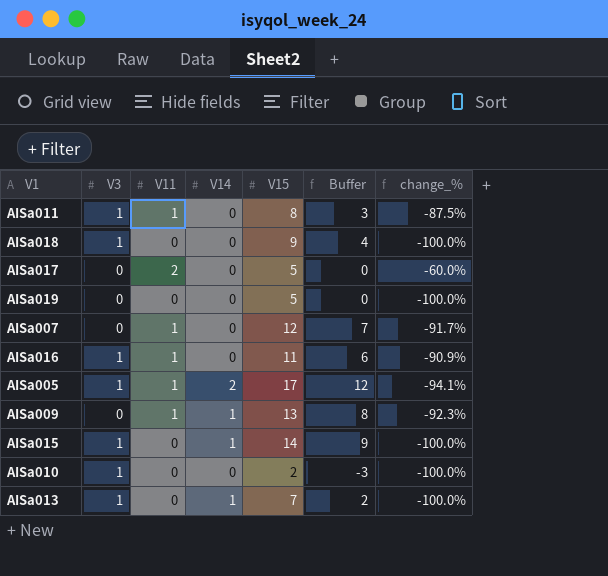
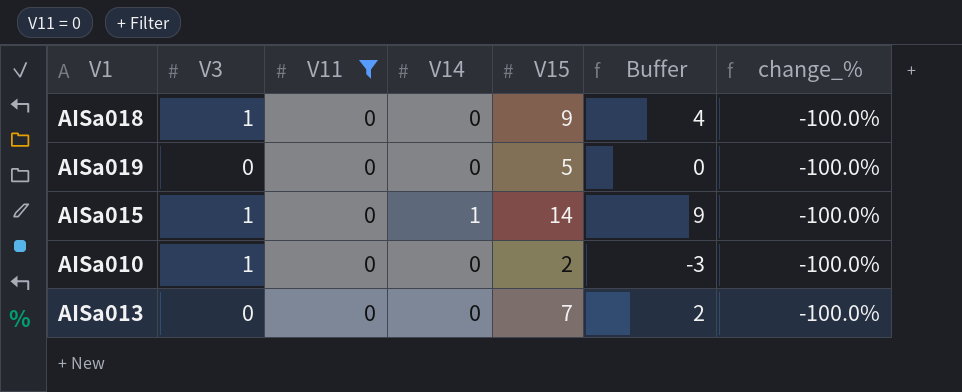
filter: none -> V11 = 0
AISa013 | V3: 1 -> 0
AISa013 | V14: 1 -> 0

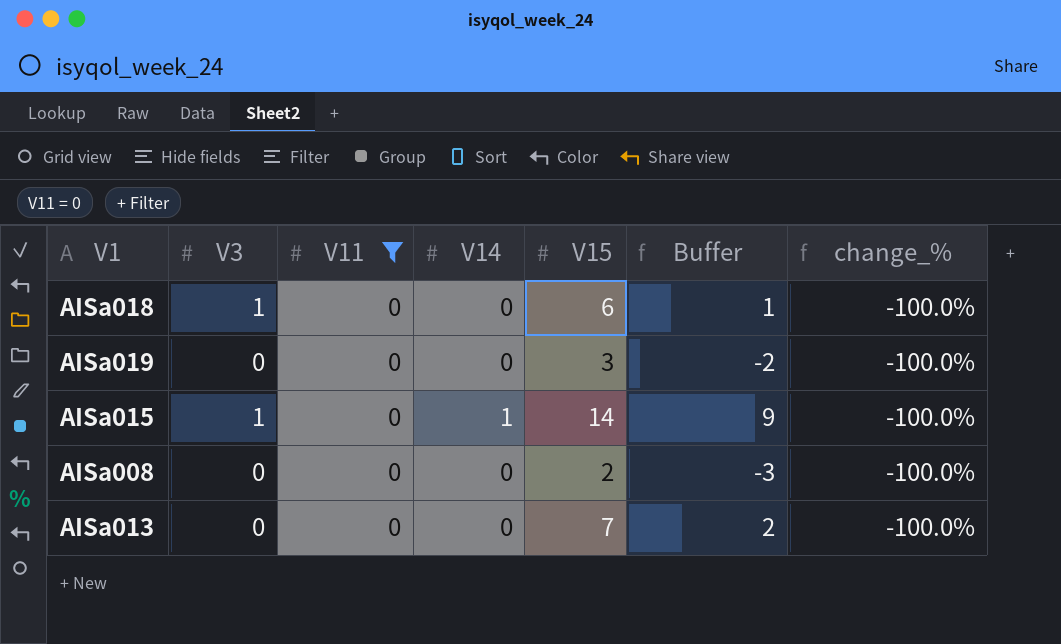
row AISa010: 1 | 0 | 0 | 2 | -3 | -100.0% -> none
AISa018 | V15: 9 -> 6
AISa018 | Buffer: 4 -> 1
AISa019 | V15: 5 -> 3
AISa019 | Buffer: 0 -> -2
row AISa008: none -> 0 | 0 | 0 | 2 | -3 | -100.0%

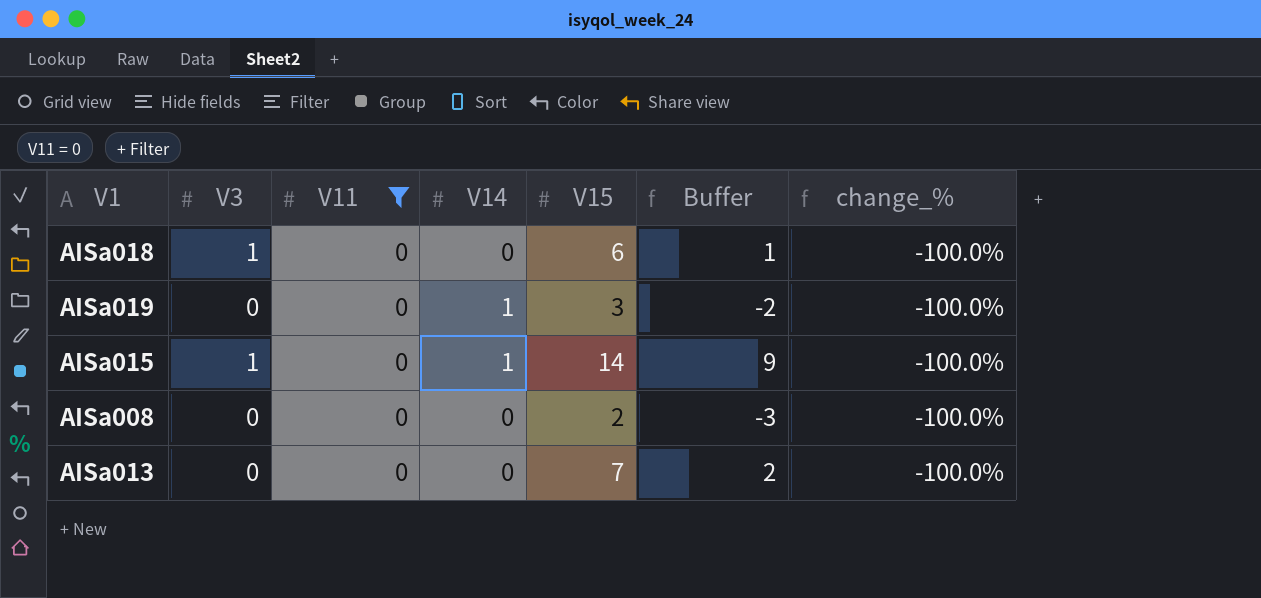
AISa019 | V14: 0 -> 1

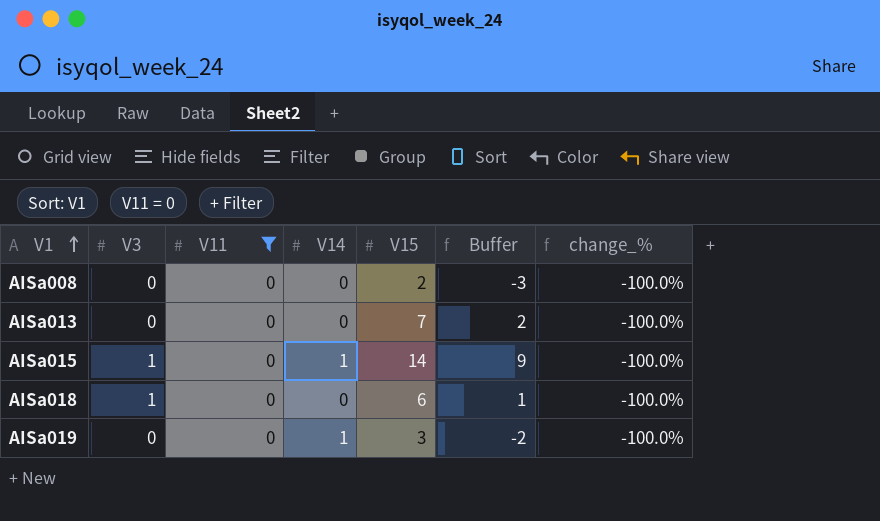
row order: none -> V1 ascending

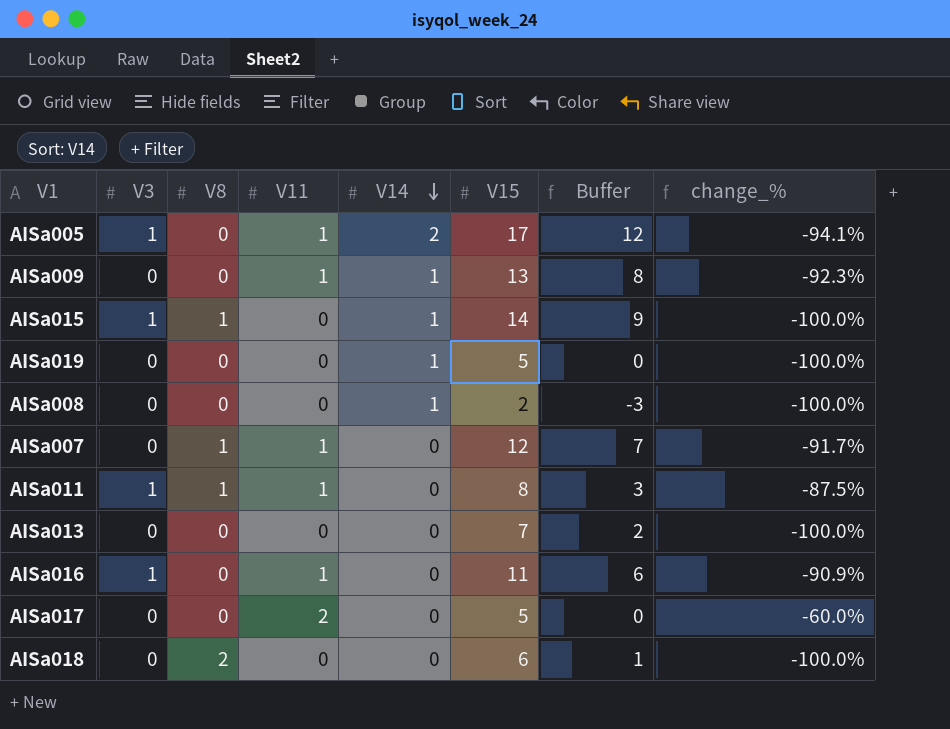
filter: V11 = 0 -> none
row order: V1 ascending -> V14 descending
column V8 | position: none -> 3
AISa019 | V15: 3 -> 5
AISa019 | Buffer: -2 -> 0
AISa008 | V14: 0 -> 1
AISa018 | V3: 1 -> 0

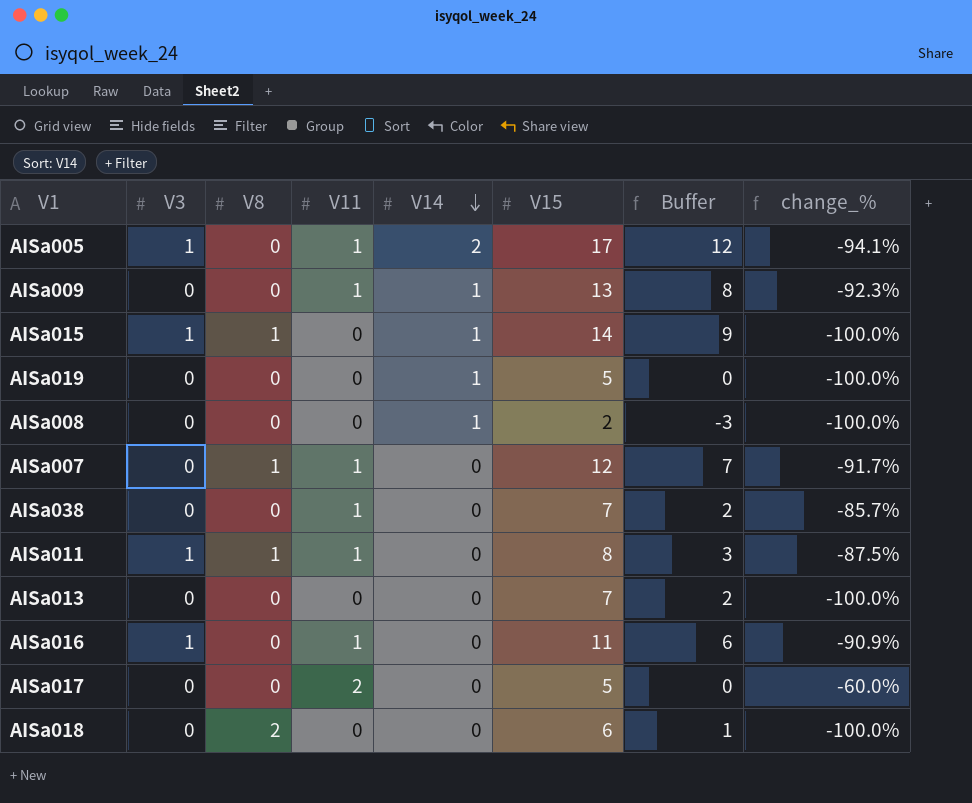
row AISa038: none -> 0 | 0 | 1 | 0 | 7 | 2 | -85.7%

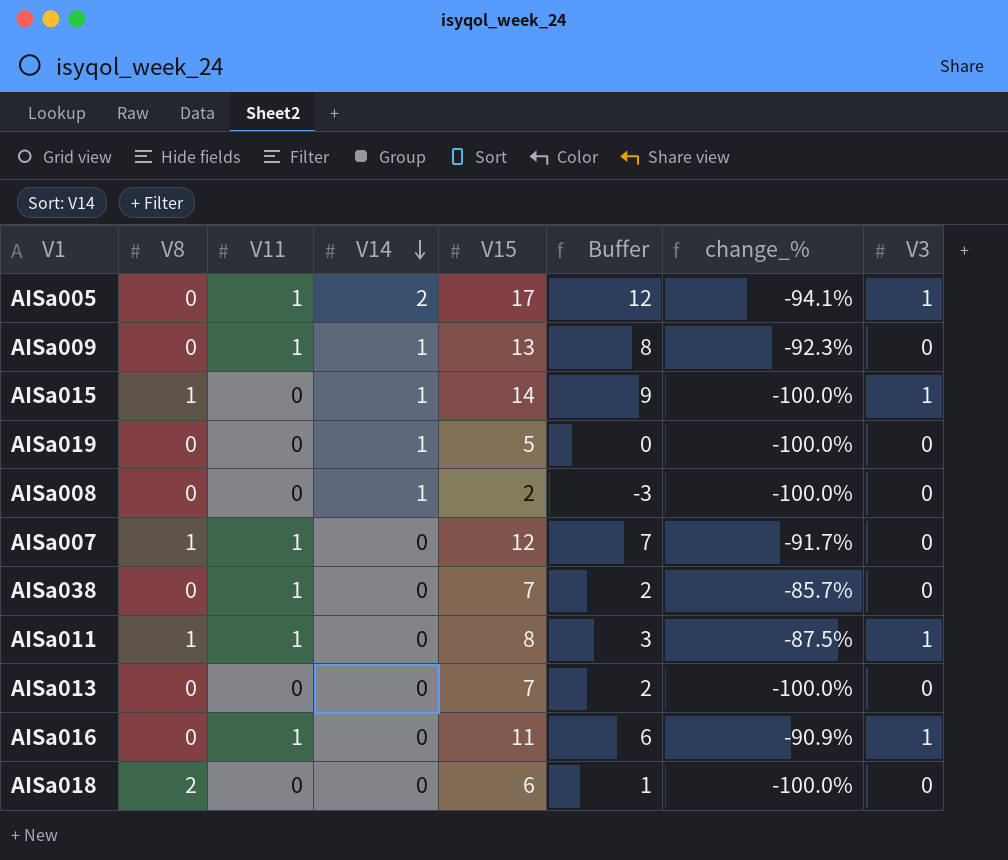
column V3 | position: 2 -> 8
row AISa017: 0 | 0 | 2 | 0 | 5 | 0 | -60.0% -> none

